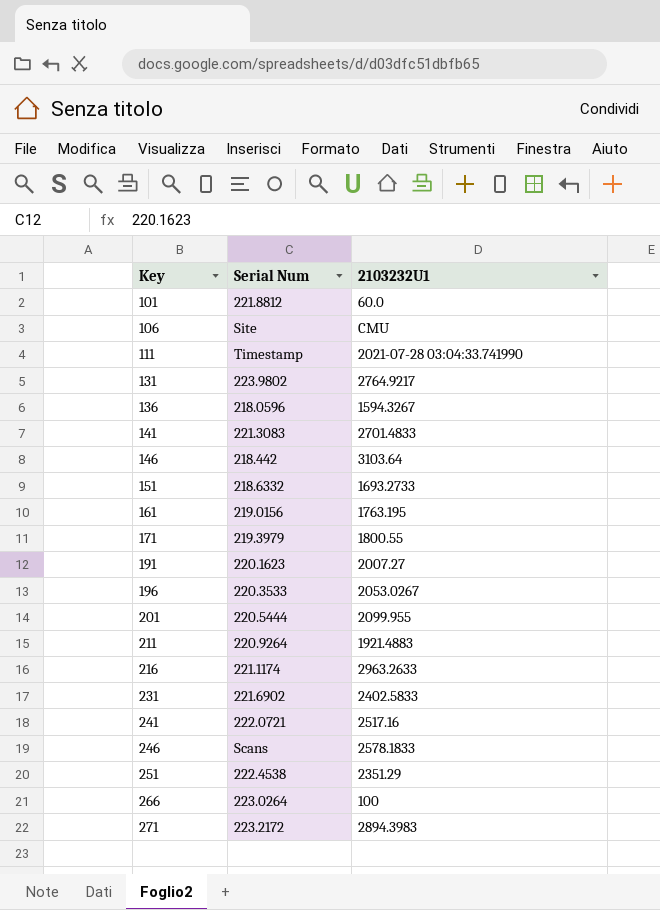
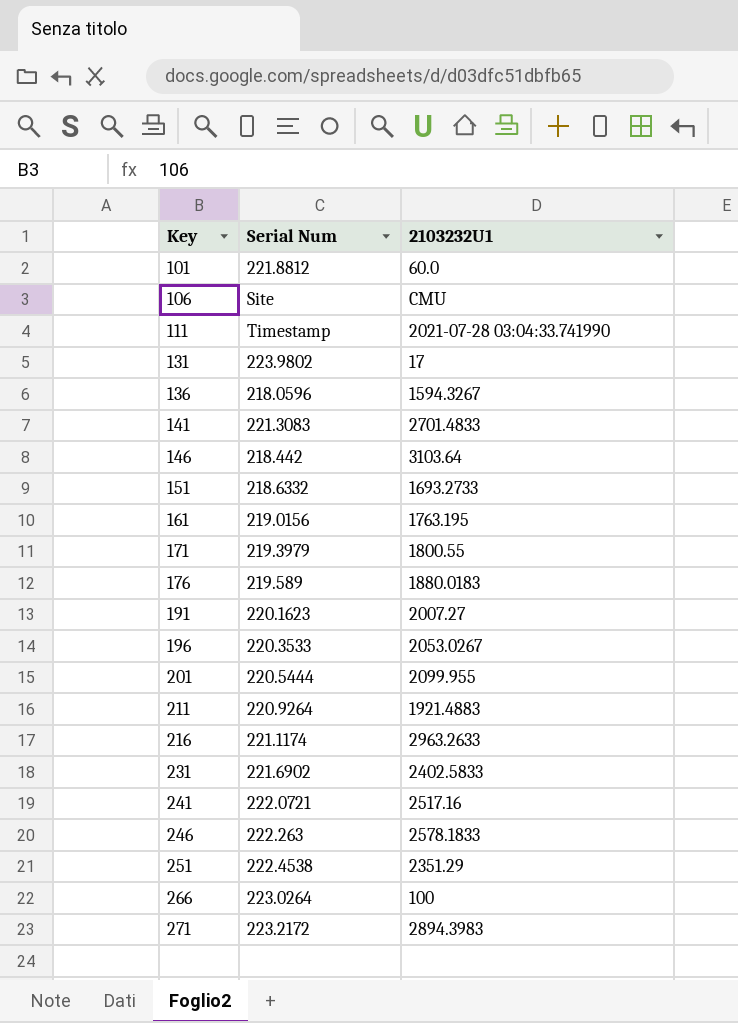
131 | 2103232U1: 2764.9217 -> 17
row 176: none -> 219.589 | 1880.0183
246 | Serial Num: Scans -> 222.263

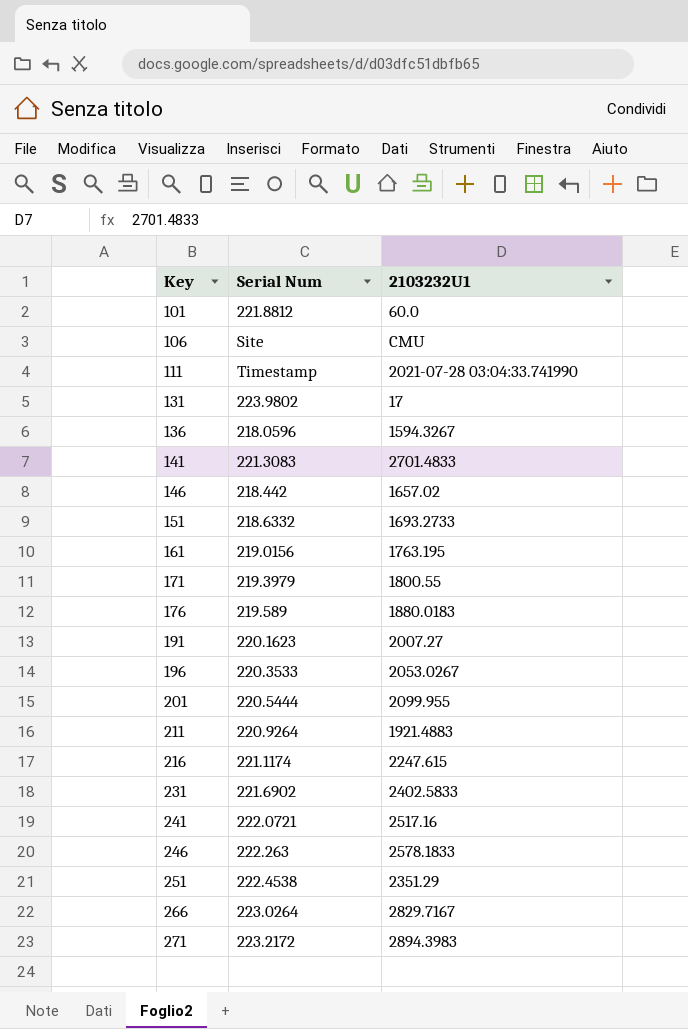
146 | 2103232U1: 3103.64 -> 1657.02
216 | 2103232U1: 2963.2633 -> 2247.615
266 | 2103232U1: 100 -> 2829.7167

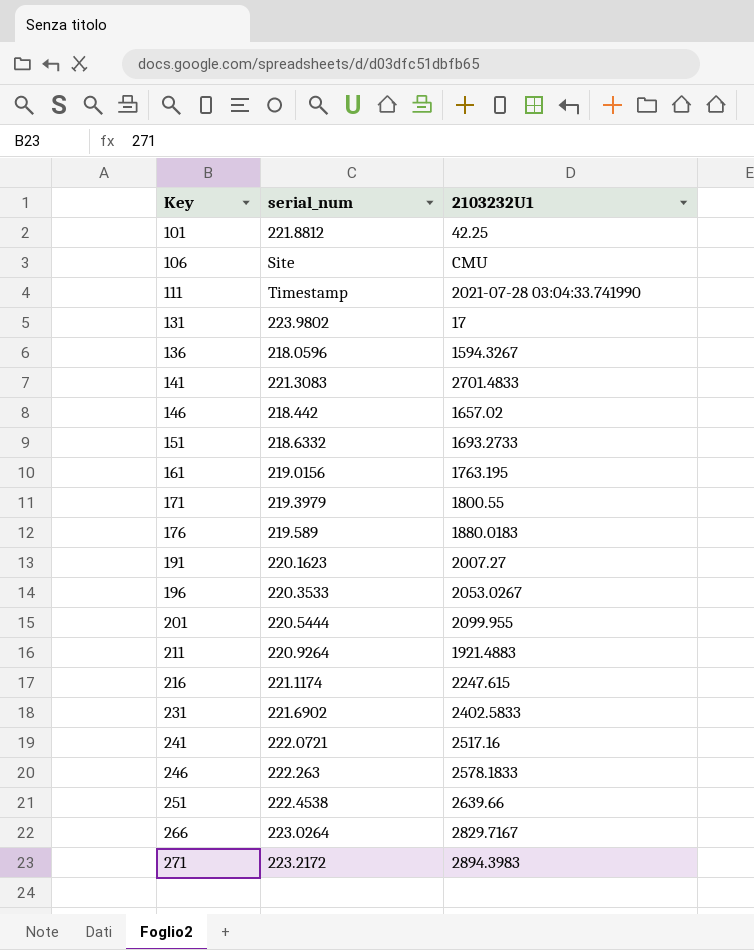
column name: Serial Num -> serial_num
101 | 2103232U1: 60.0 -> 42.25
251 | 2103232U1: 2351.29 -> 2639.66

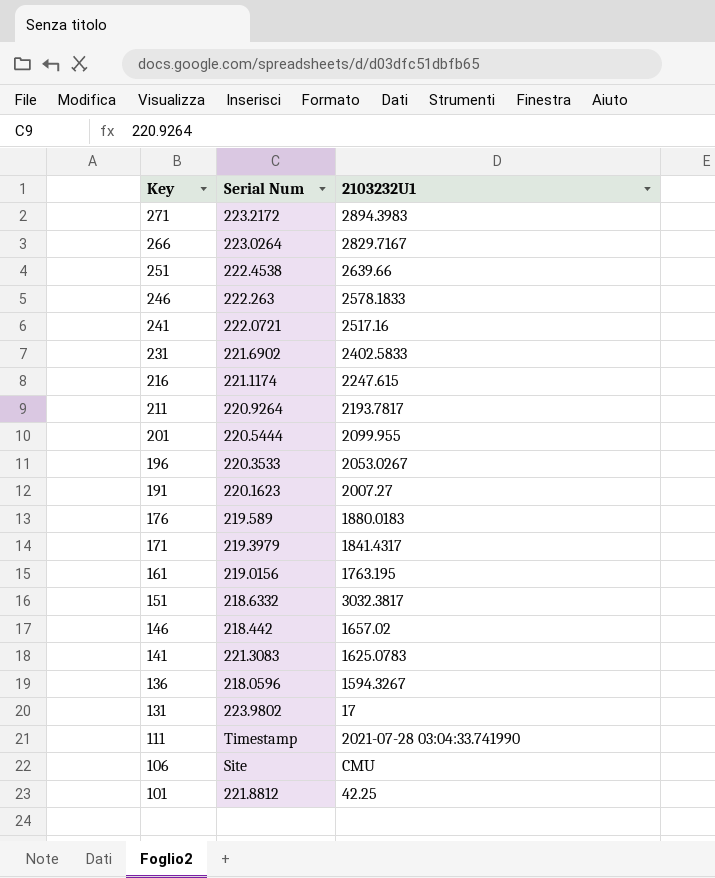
row order: Key ascending -> Key descending
column name: serial_num -> Serial Num
211 | 2103232U1: 1921.4883 -> 2193.7817
171 | 2103232U1: 1800.55 -> 1841.4317
151 | 2103232U1: 1693.2733 -> 3032.3817
141 | 2103232U1: 2701.4833 -> 1625.0783

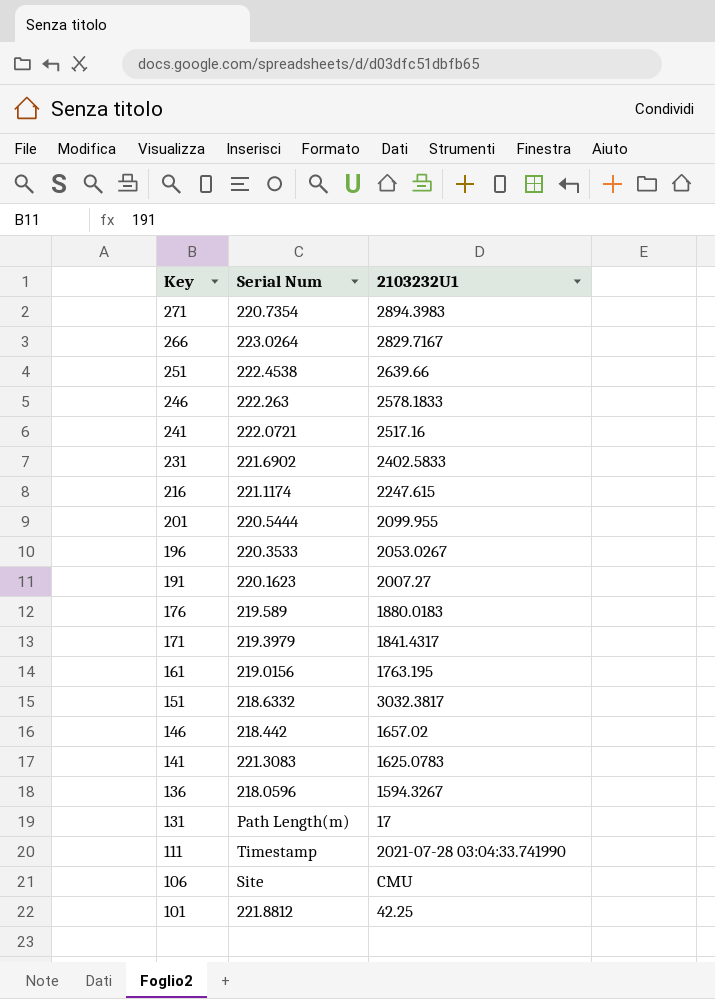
row 211: 220.9264 | 2193.7817 -> none
271 | Serial Num: 223.2172 -> 220.7354
131 | Serial Num: 223.9802 -> Path Length(m)

